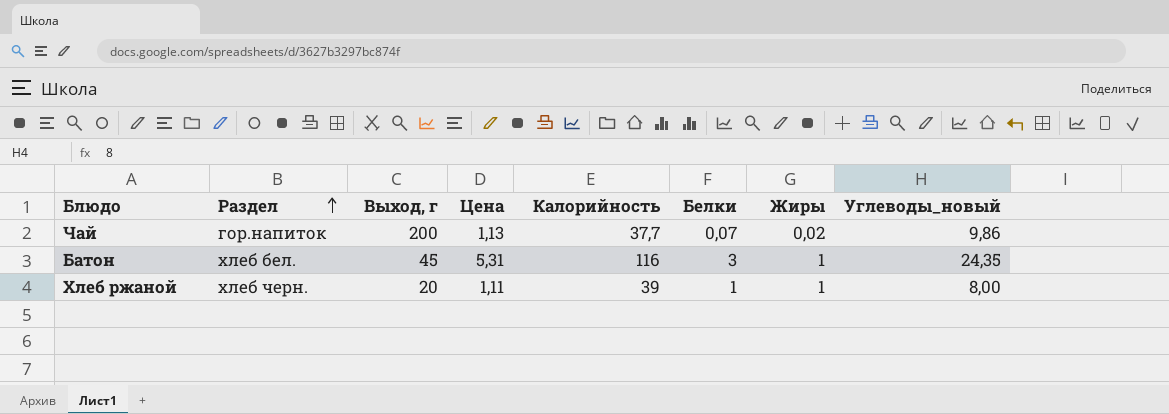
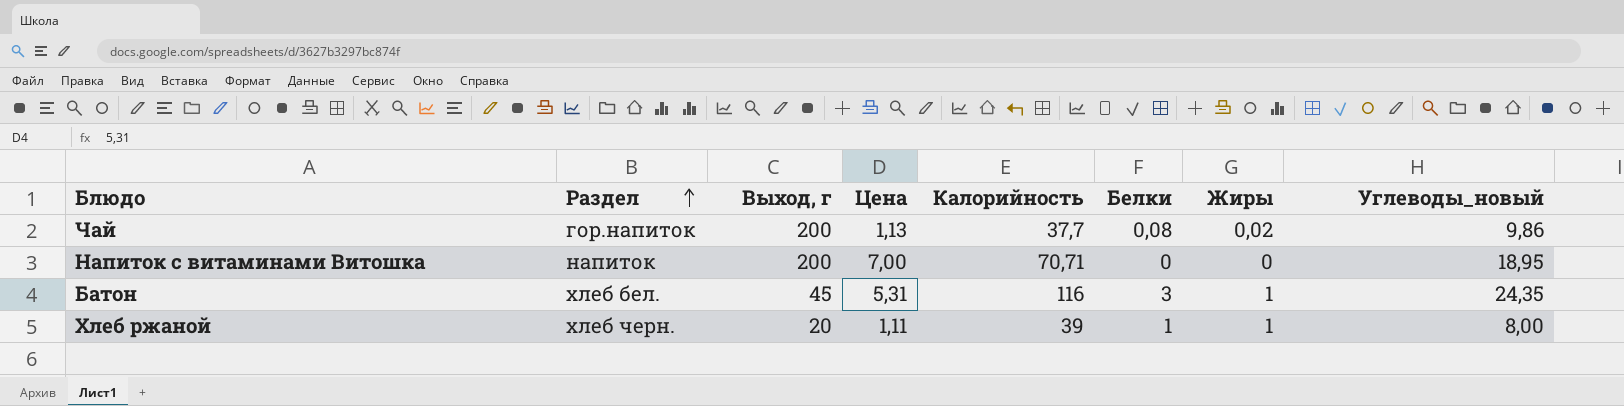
Чай | Белки: 0,07 -> 0,08
row Напиток с витаминами Витошка: none -> напиток | 200 | 7,00 | 70,71 | 0 | 0 | 18,95

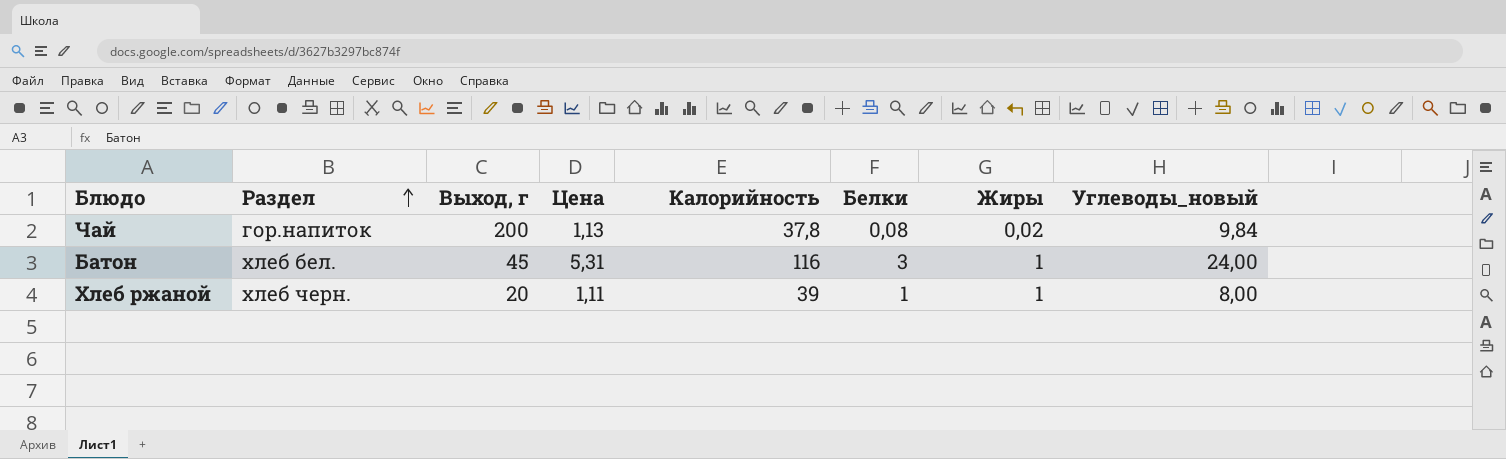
row Напиток с витаминами Витошка: напиток | 200 | 7,00 | 70,71 | 0 | 0 | 18,95 -> none
Чай | Калорийность: 37,7 -> 37,8
Чай | Углеводы_новый: 9,86 -> 9,84
Батон | Углеводы_новый: 24,35 -> 24,00

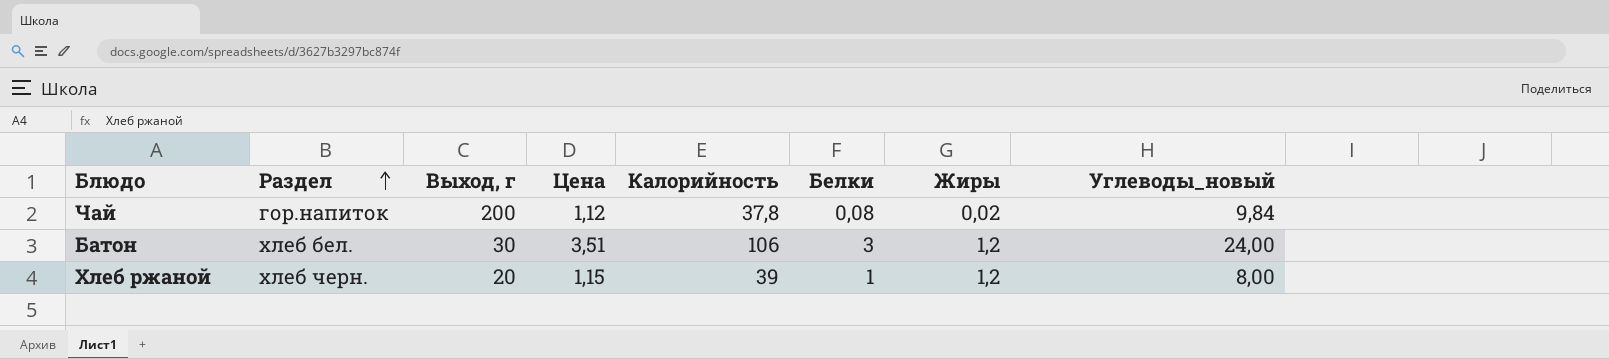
Чай | Цена: 1,13 -> 1,12
Батон | Выход, г: 45 -> 30
Батон | Цена: 5,31 -> 3,51
Батон | Калорийность: 116 -> 106
Батон | Жиры: 1 -> 1,2
Хлеб ржаной | Цена: 1,11 -> 1,15
Хлеб ржаной | Жиры: 1 -> 1,2

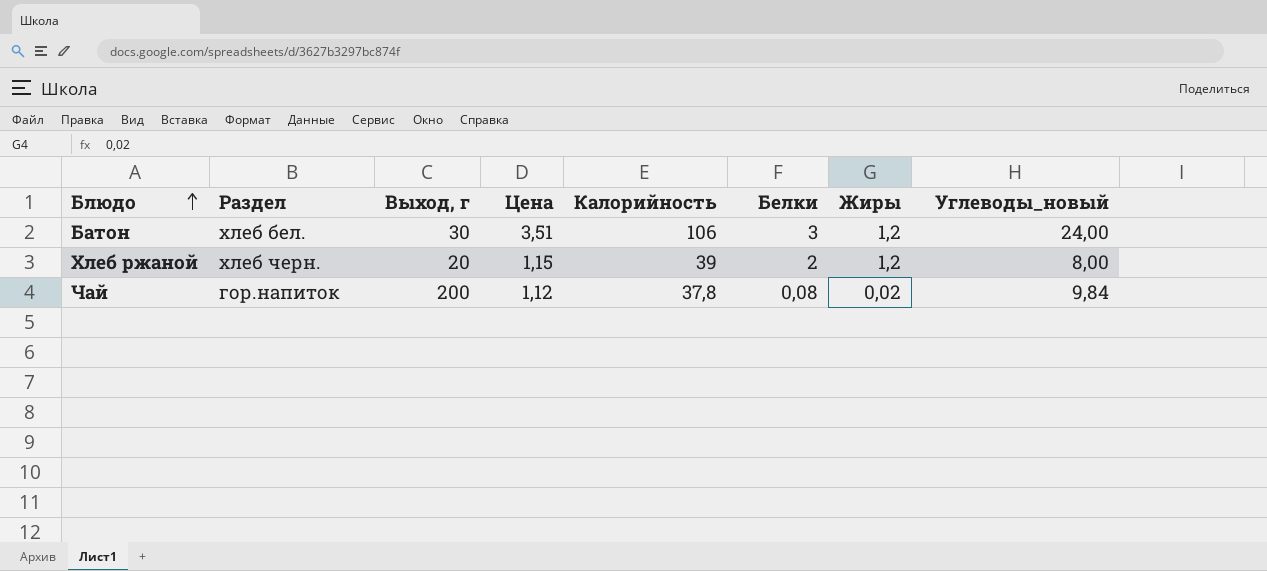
row order: Раздел ascending -> Блюдо ascending
Хлеб ржаной | Белки: 1 -> 2

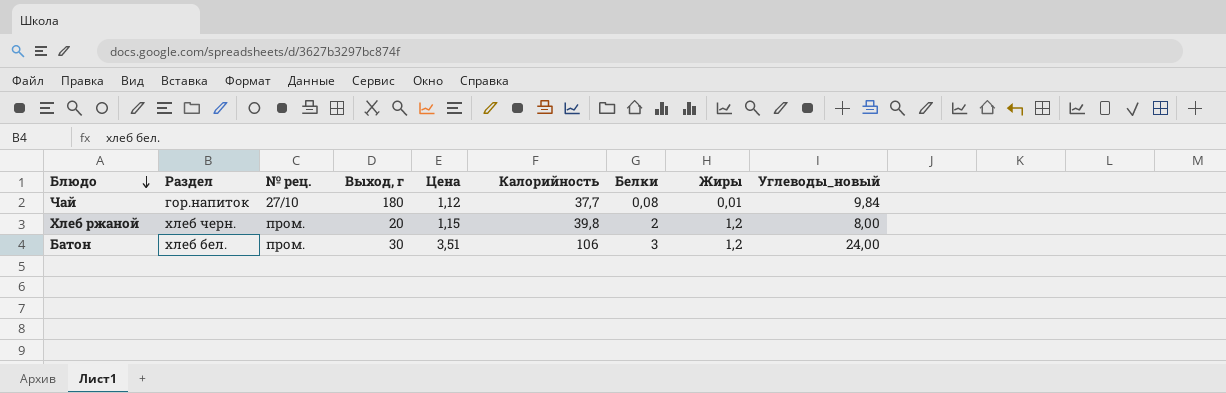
row order: Блюдо ascending -> Блюдо descending
column № рец. | position: none -> 3
Чай | Выход, г: 200 -> 180
Чай | Калорийность: 37,8 -> 37,7
Чай | Жиры: 0,02 -> 0,01
Хлеб ржаной | Калорийность: 39 -> 39,8

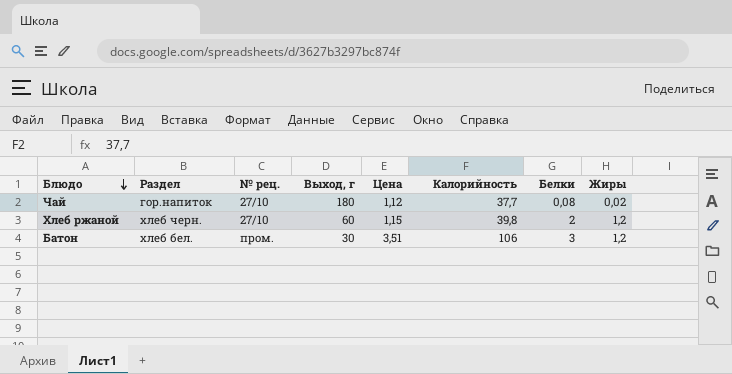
column Углеводы_новый | position: 9 -> none
Чай | Жиры: 0,01 -> 0,02
Хлеб ржаной | № рец.: пром. -> 27/10
Хлеб ржаной | Выход, г: 20 -> 60

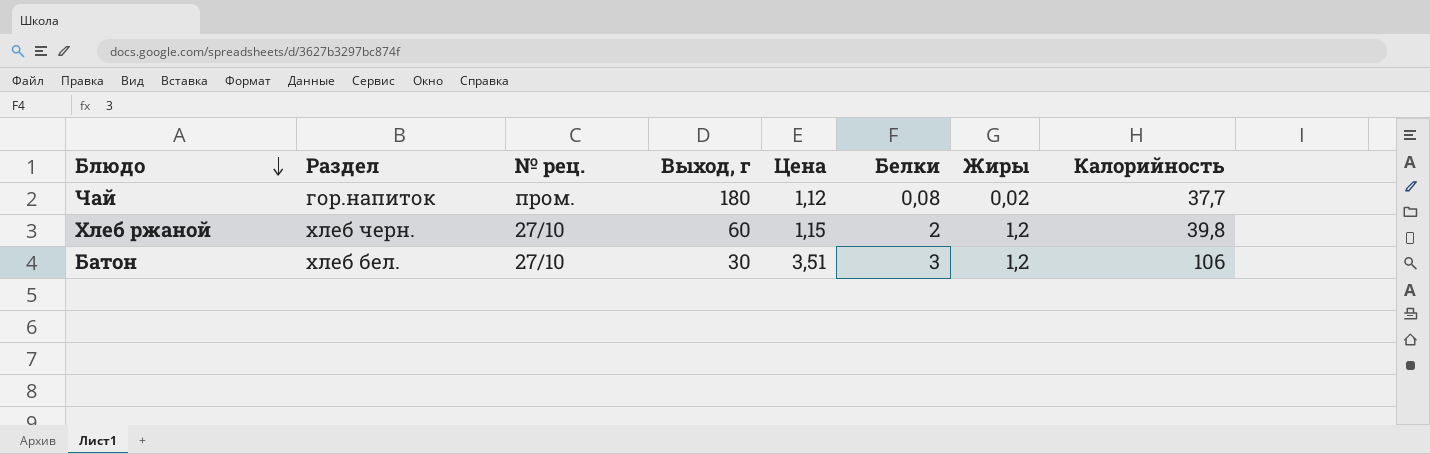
column Калорийность | position: 6 -> 8
Чай | № рец.: 27/10 -> пром.
Батон | № рец.: пром. -> 27/10

